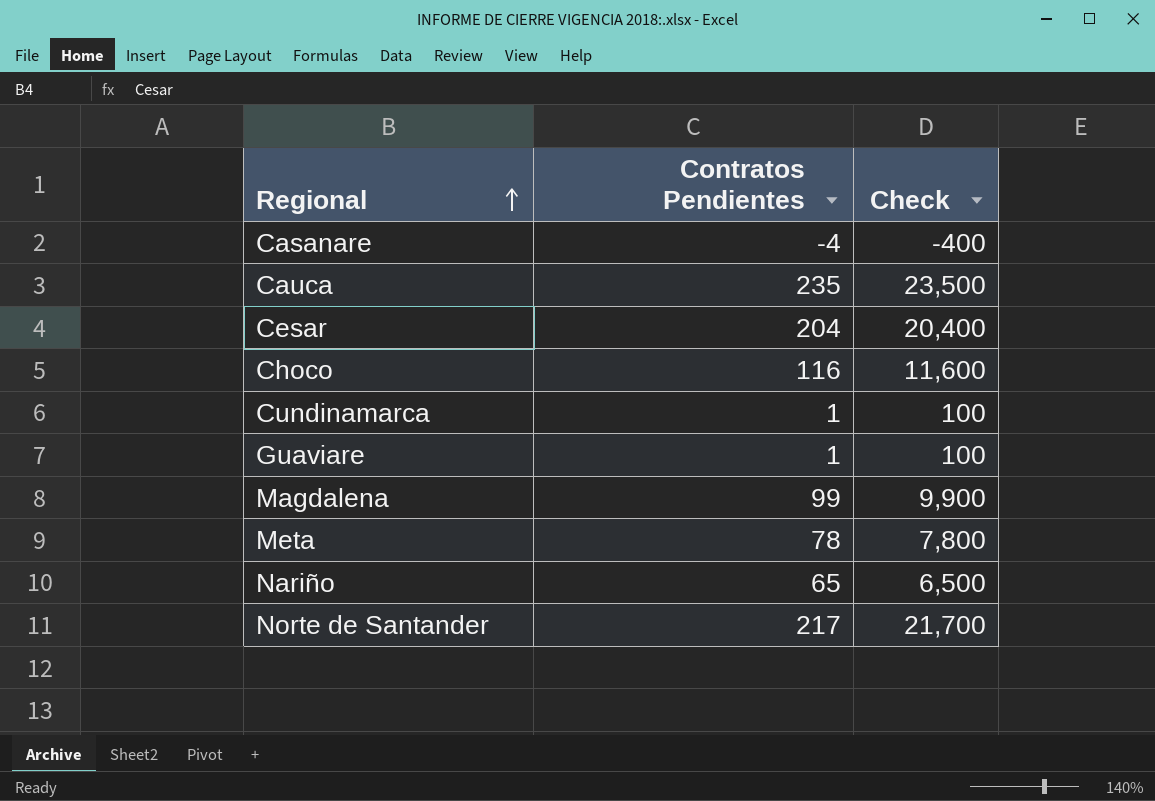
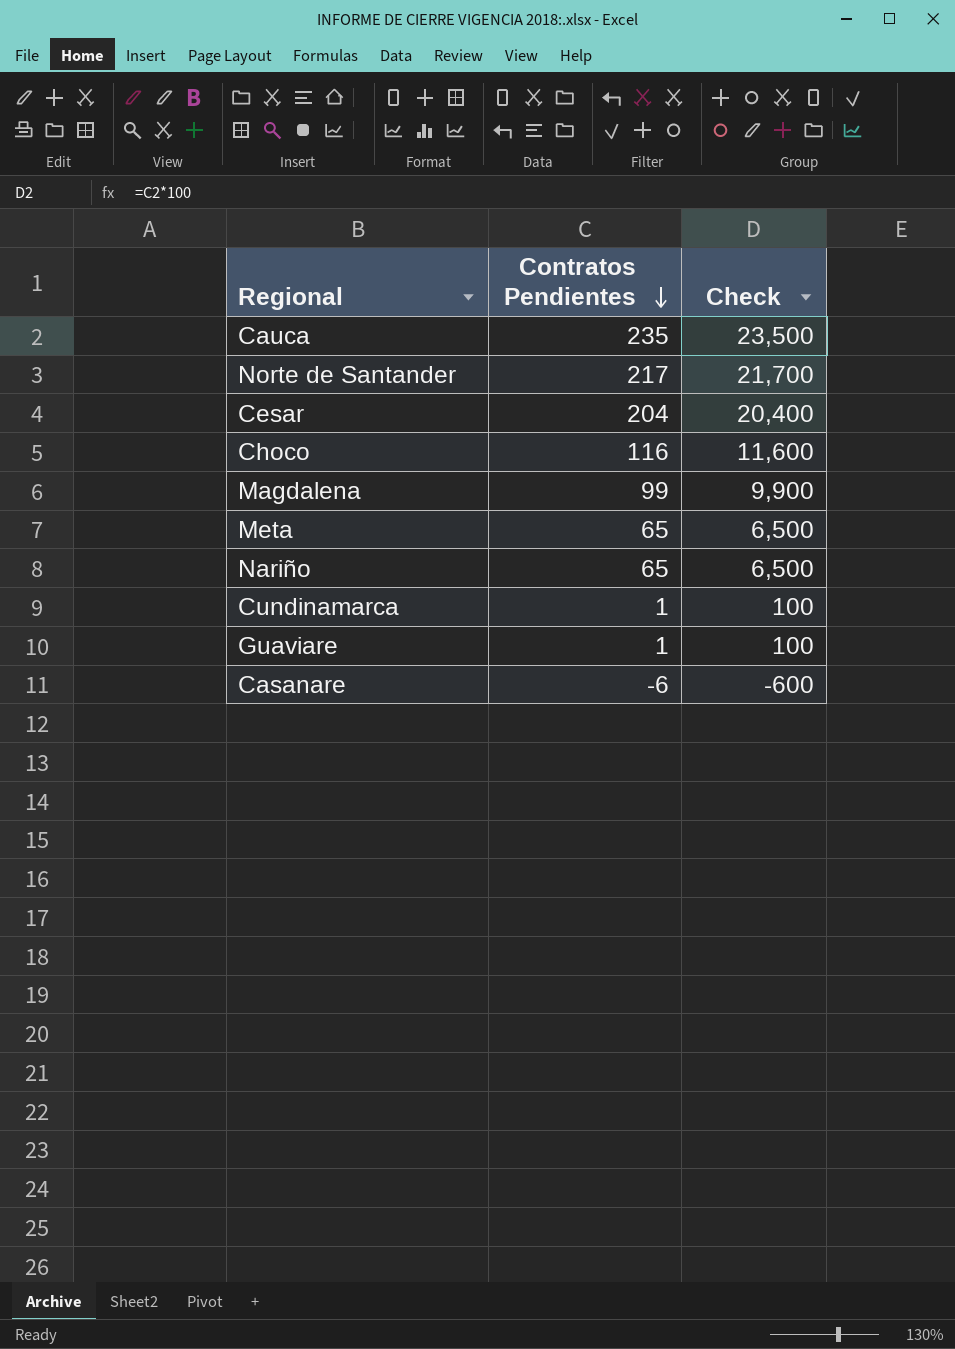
row order: Regional ascending -> Contratos Pendientes descending
Meta | Contratos Pendientes: 78 -> 65
Meta | Check: 7,800 -> 6,500
Casanare | Contratos Pendientes: -4 -> -6
Casanare | Check: -400 -> -600

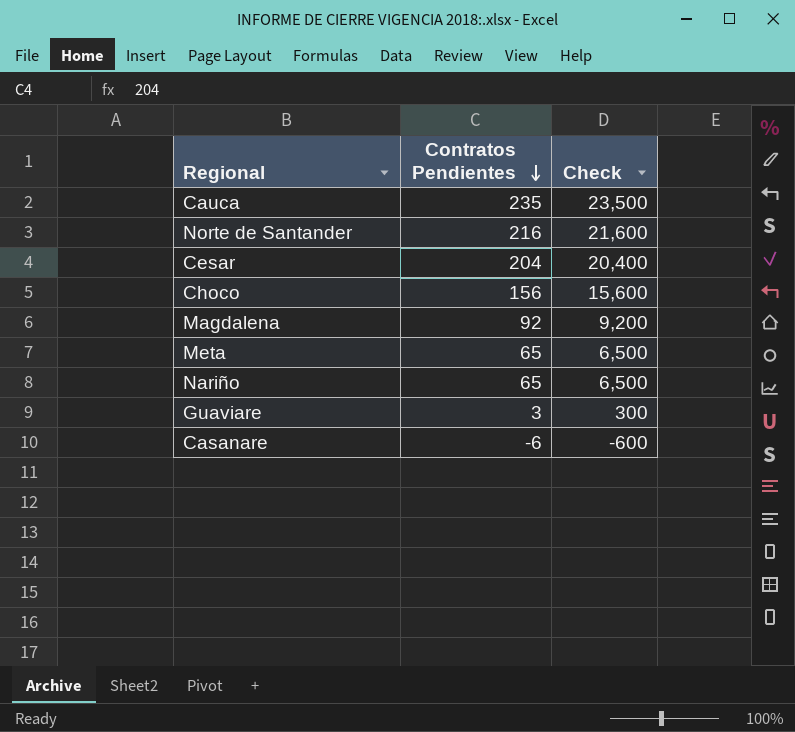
row Cundinamarca: 1 | 100 -> none
Norte de Santander | Contratos Pendientes: 217 -> 216
Norte de Santander | Check: 21,700 -> 21,600
Choco | Contratos Pendientes: 116 -> 156
Choco | Check: 11,600 -> 15,600
Magdalena | Contratos Pendientes: 99 -> 92
Magdalena | Check: 9,900 -> 9,200
Guaviare | Contratos Pendientes: 1 -> 3
Guaviare | Check: 100 -> 300

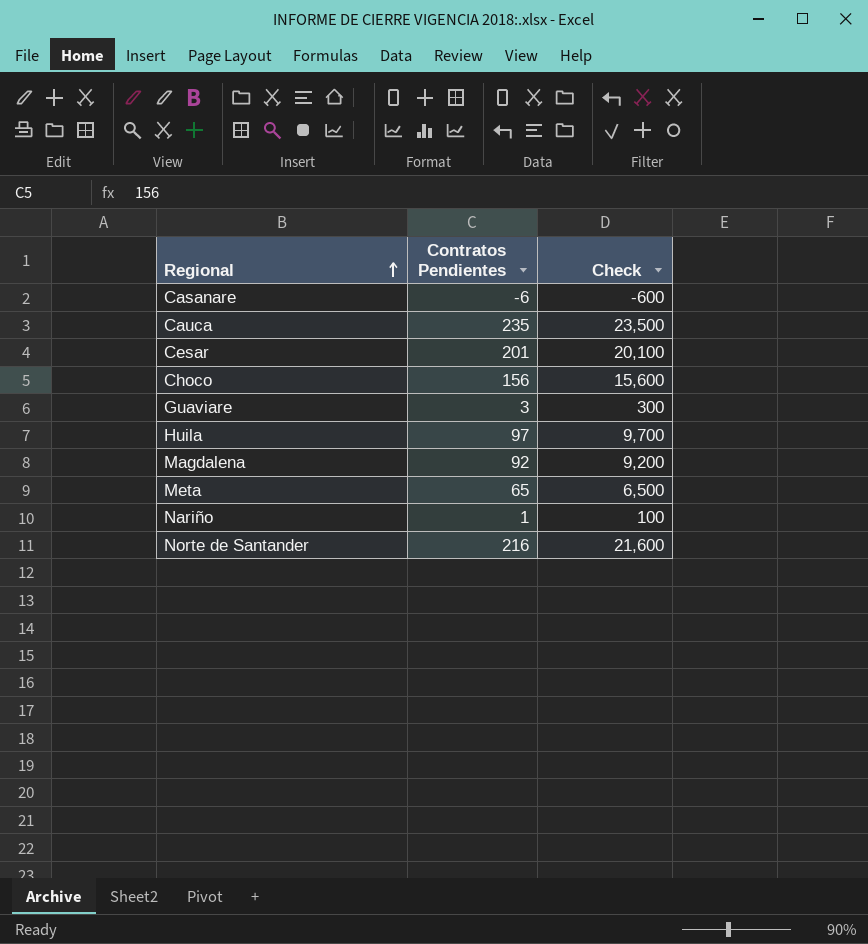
row order: Contratos Pendientes descending -> Regional ascending
Cesar | Contratos Pendientes: 204 -> 201
Cesar | Check: 20,400 -> 20,100
row Huila: none -> 97 | 9,700
Nariño | Contratos Pendientes: 65 -> 1
Nariño | Check: 6,500 -> 100

